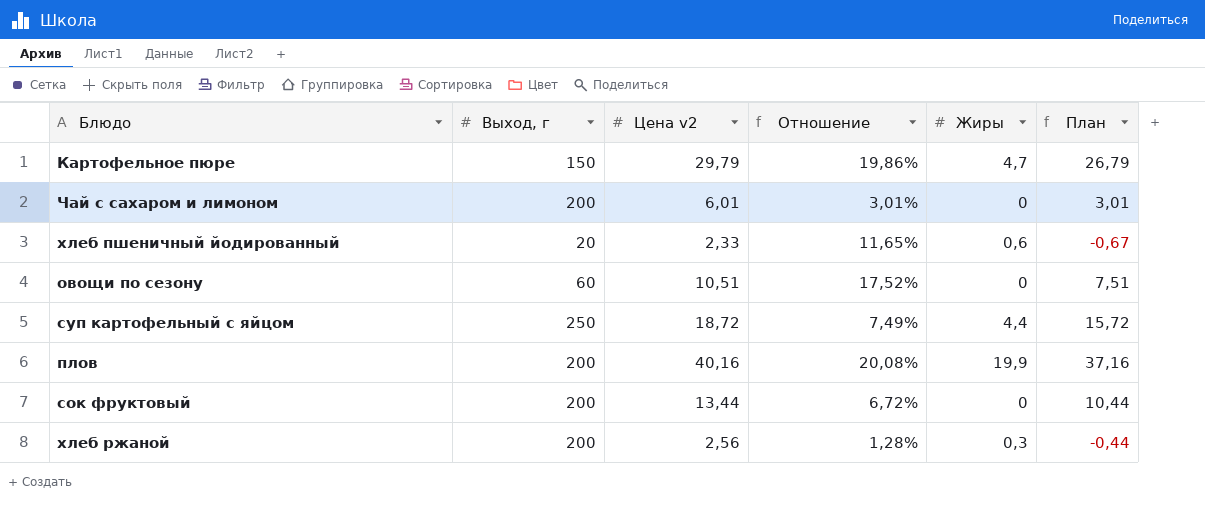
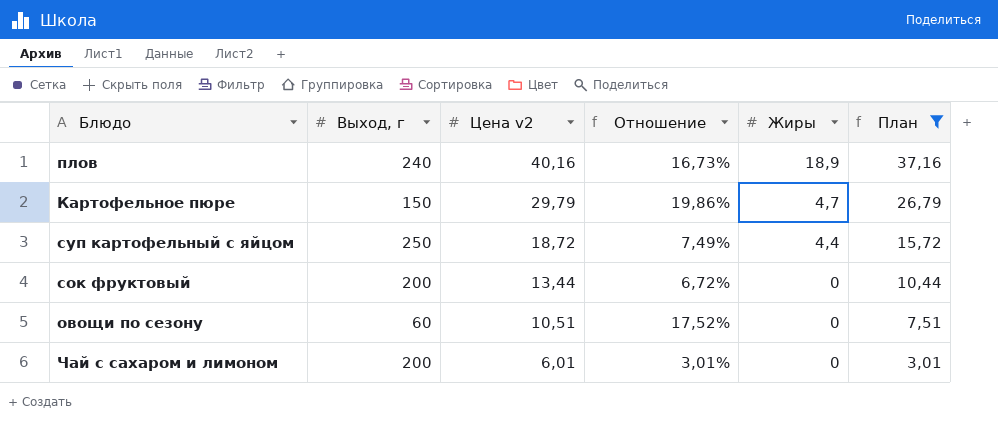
filter: none -> План >= 3,01
row order: none -> Цена v2 descending
плов | Выход, г: 200 -> 240
плов | Отношение: 20,08% -> 16,73%
плов | Жиры: 19,9 -> 18,9

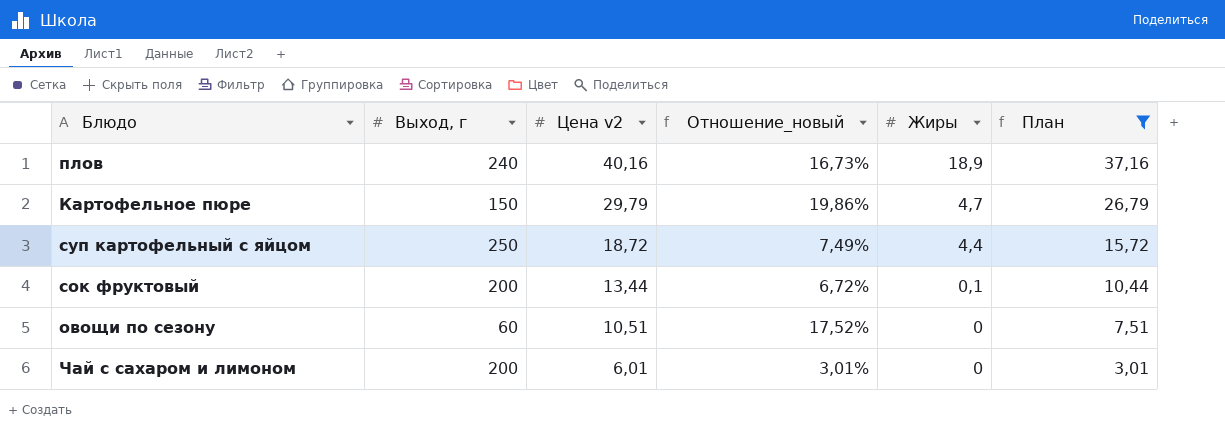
column name: Отношение -> Отношение_новый
сок фруктовый | Жиры: 0 -> 0,1

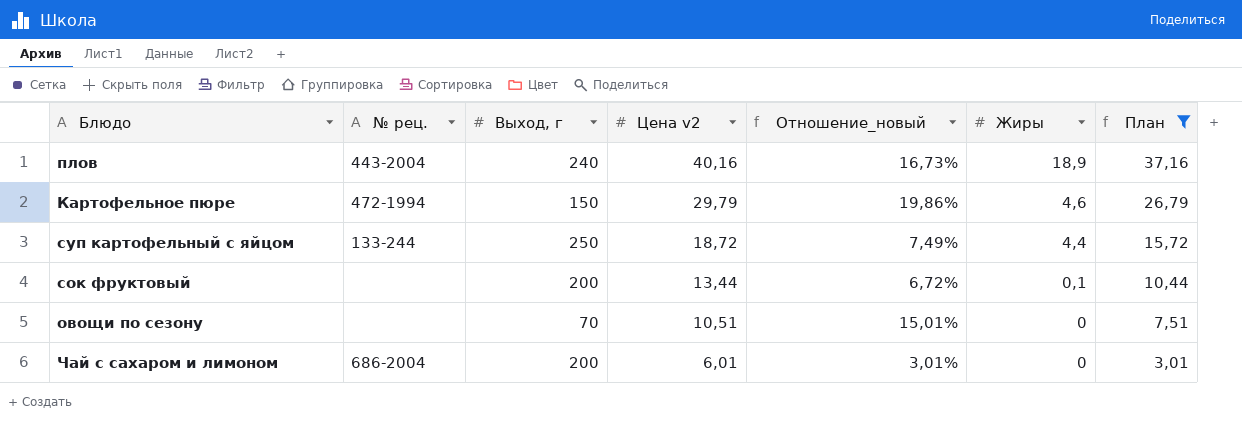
column № рец. | position: none -> 2
Картофельное пюре | Жиры: 4,7 -> 4,6
овощи по сезону | Выход, г: 60 -> 70
овощи по сезону | Отношение_новый: 17,52% -> 15,01%

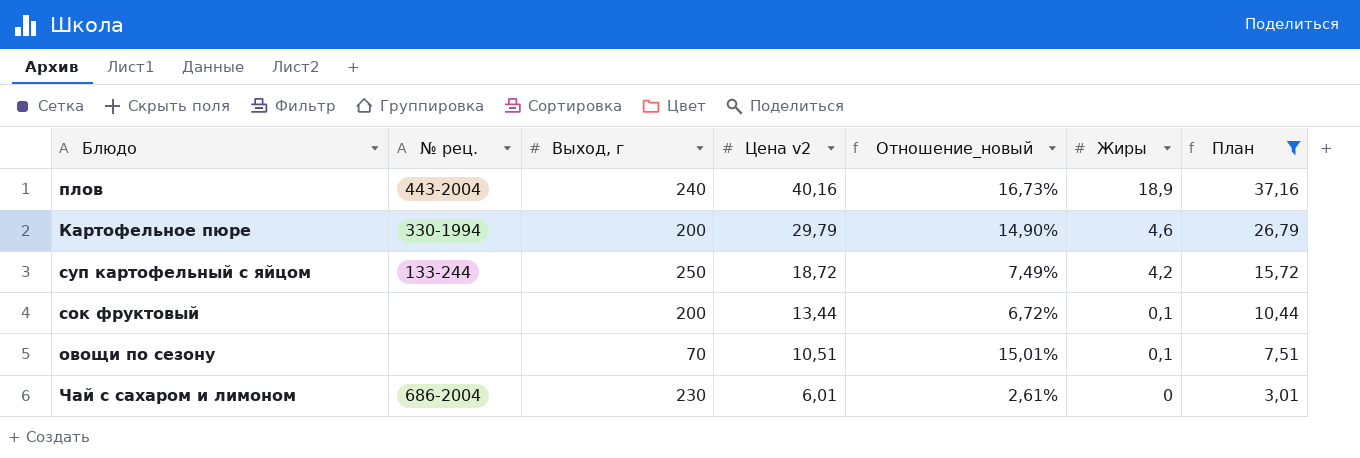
Картофельное пюре | № рец.: 472-1994 -> 330-1994
Картофельное пюре | Выход, г: 150 -> 200
Картофельное пюре | Отношение_новый: 19,86% -> 14,90%
суп картофельный с яйцом | Жиры: 4,4 -> 4,2
овощи по сезону | Жиры: 0 -> 0,1
Чай с сахаром и лимоном | Выход, г: 200 -> 230
Чай с сахаром и лимоном | Отношение_новый: 3,01% -> 2,61%

